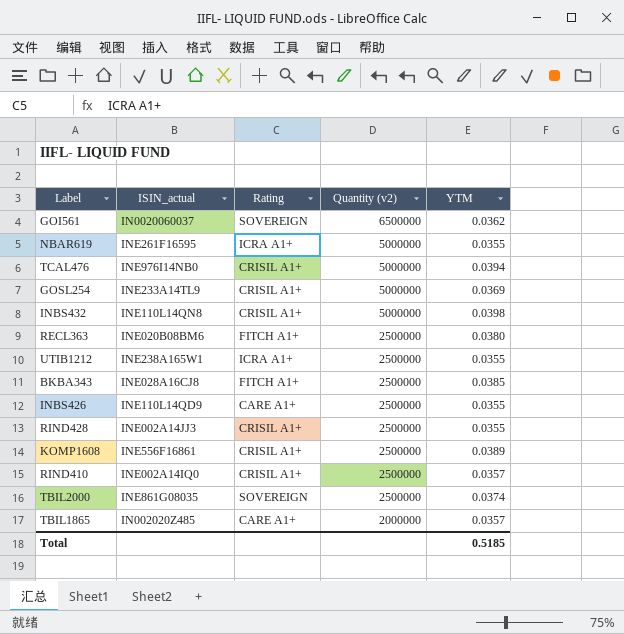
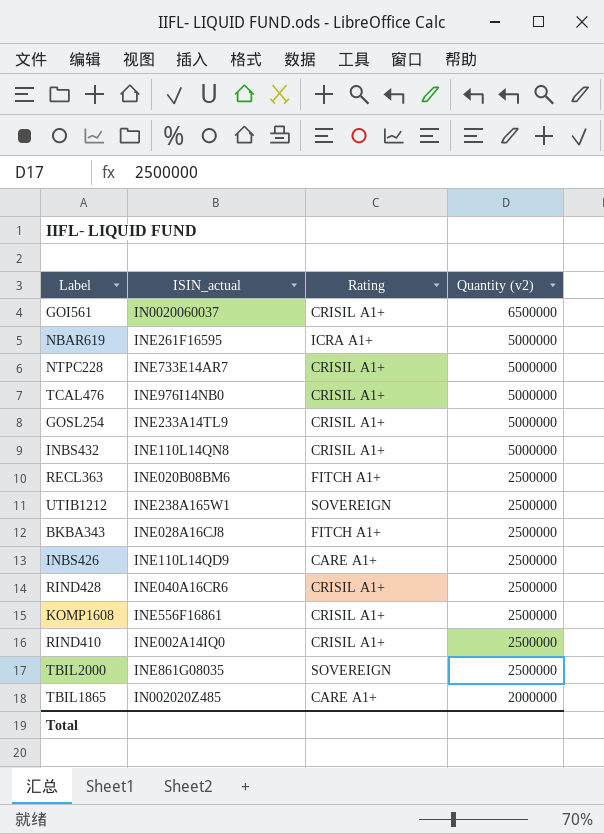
column YTM | position: 5 -> none
GOI561 | Rating: SOVEREIGN -> CRISIL A1+
row NTPC228: none -> INE733E14AR7 | CRISIL A1+ | 5000000
UTIB1212 | Rating: ICRA A1+ -> SOVEREIGN
RIND428 | ISIN_actual: INE002A14JJ3 -> INE040A16CR6

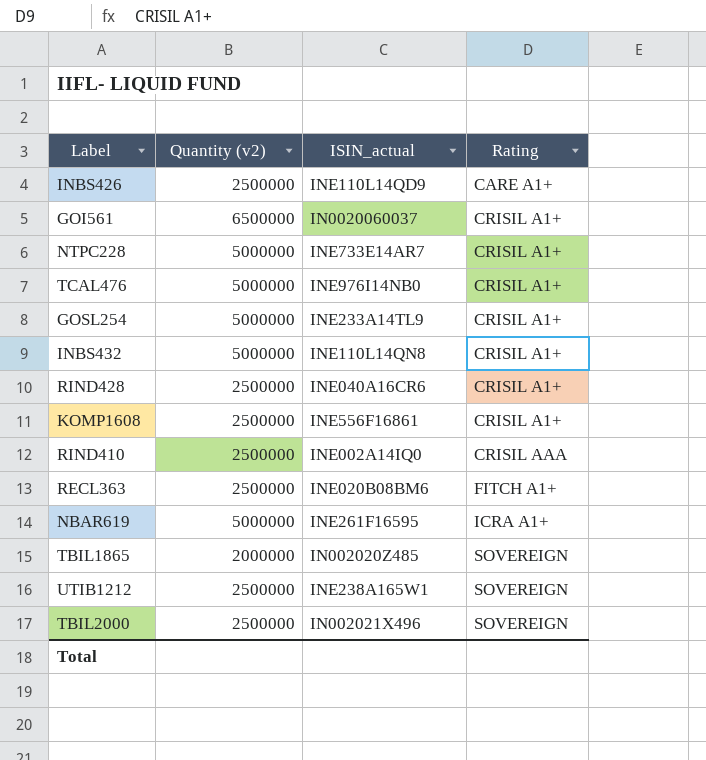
row order: Quantity (v2) descending -> Rating ascending
column Quantity (v2) | position: 4 -> 2
row BKBA343: INE028A16CJ8 | FITCH A1+ | 2500000 -> none
RIND410 | Rating: CRISIL A1+ -> CRISIL AAA
TBIL1865 | Rating: CARE A1+ -> SOVEREIGN
TBIL2000 | ISIN_actual: INE861G08035 -> IN002021X496

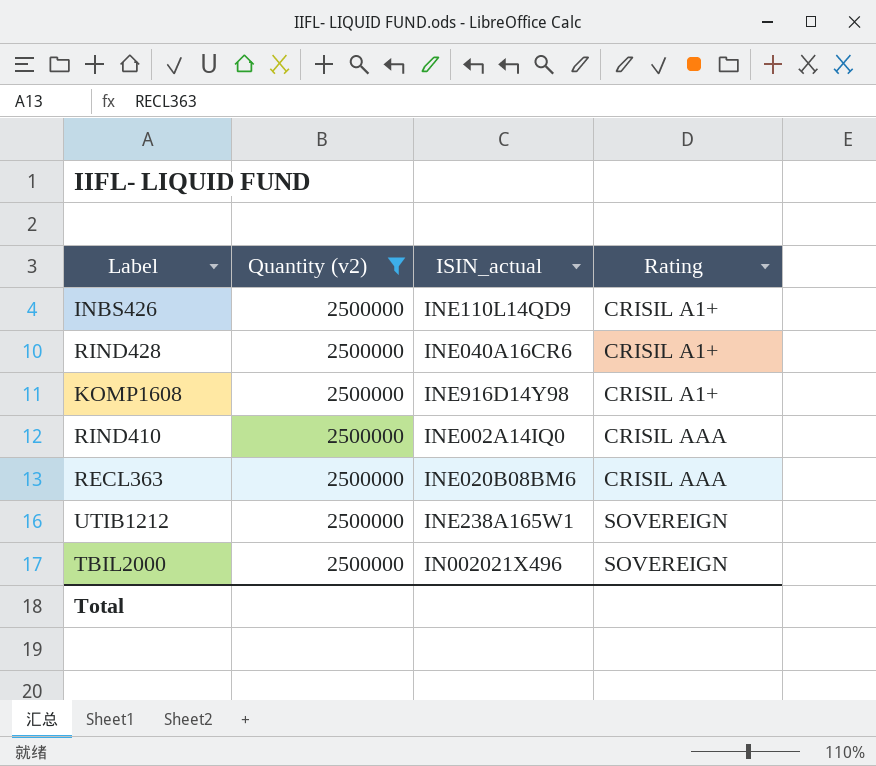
filter: none -> Quantity (v2) = 2500000
INBS426 | Rating: CARE A1+ -> CRISIL A1+
KOMP1608 | ISIN_actual: INE556F16861 -> INE916D14Y98
RECL363 | Rating: FITCH A1+ -> CRISIL AAA

